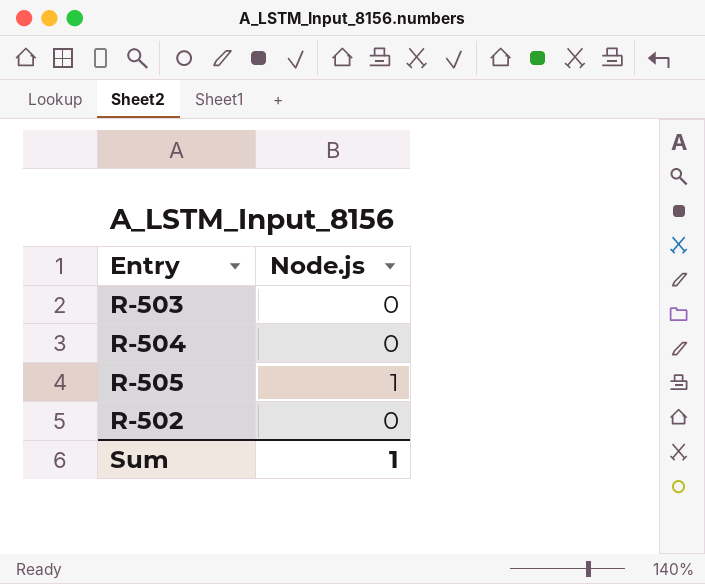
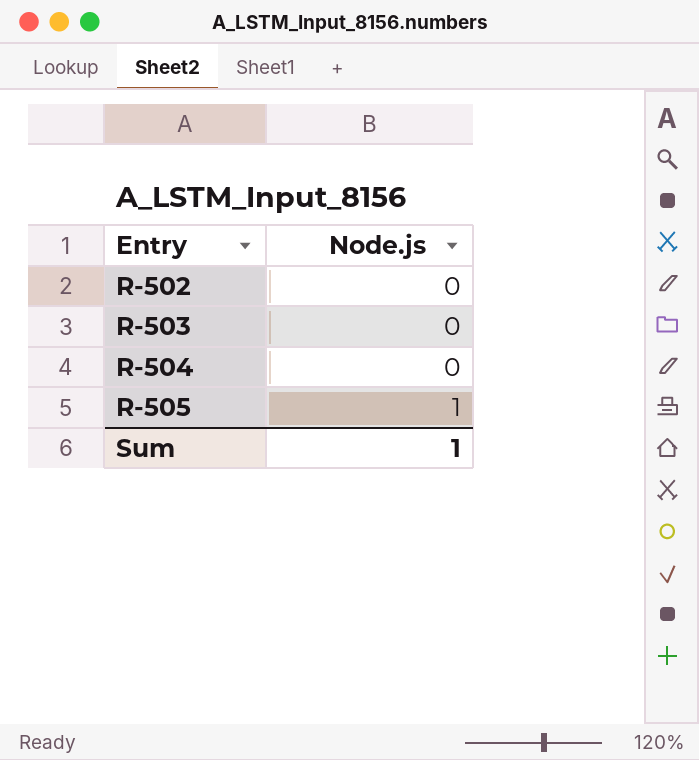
row order: none -> Entry ascending

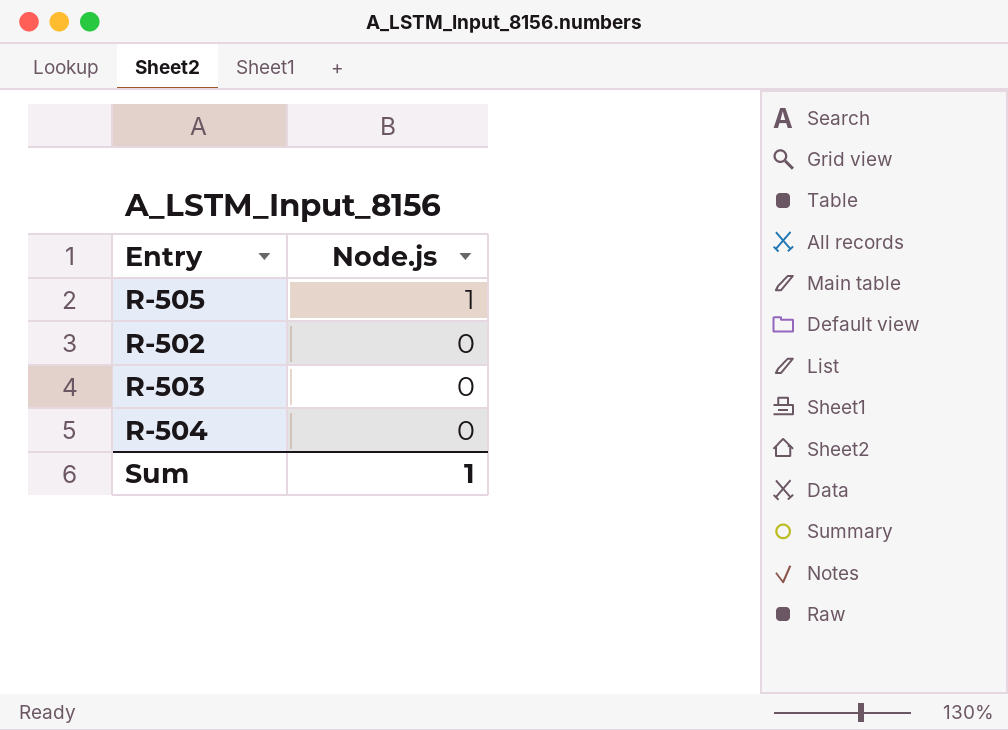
row order: Entry ascending -> Node.js descending

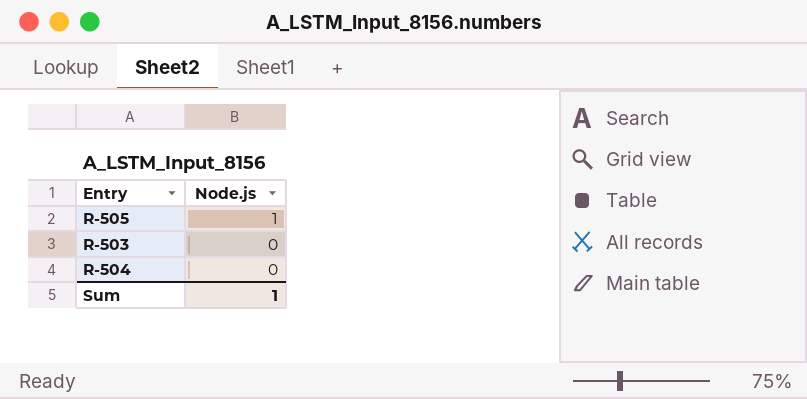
row R-502: 0 -> none

